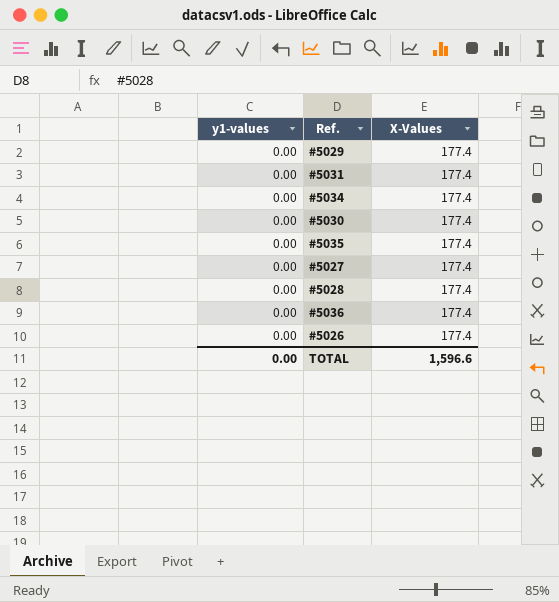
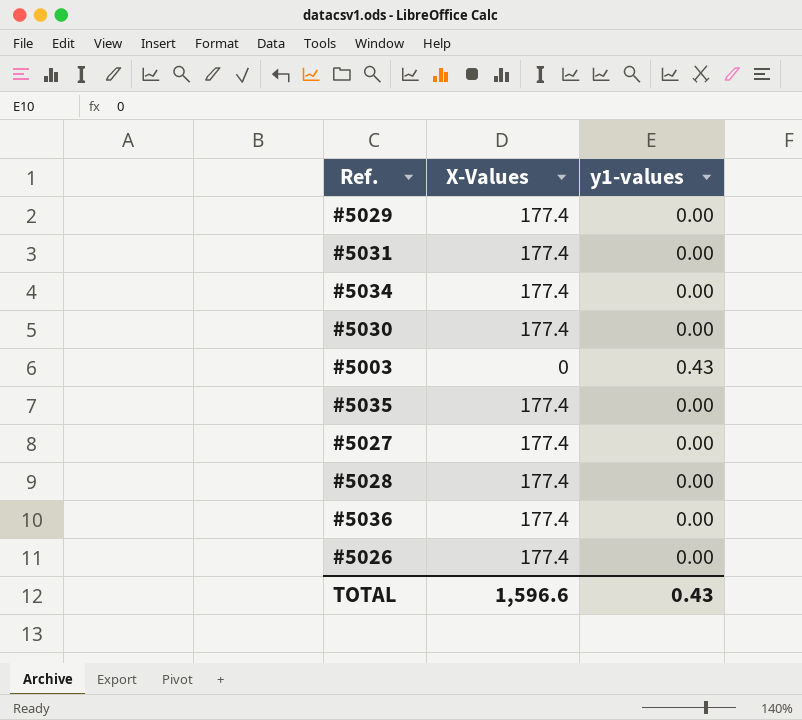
column y1-values | position: 1 -> 3
row #5003: none -> 0 | 0.43
TOTAL | y1-values: 0.00 -> 0.43

